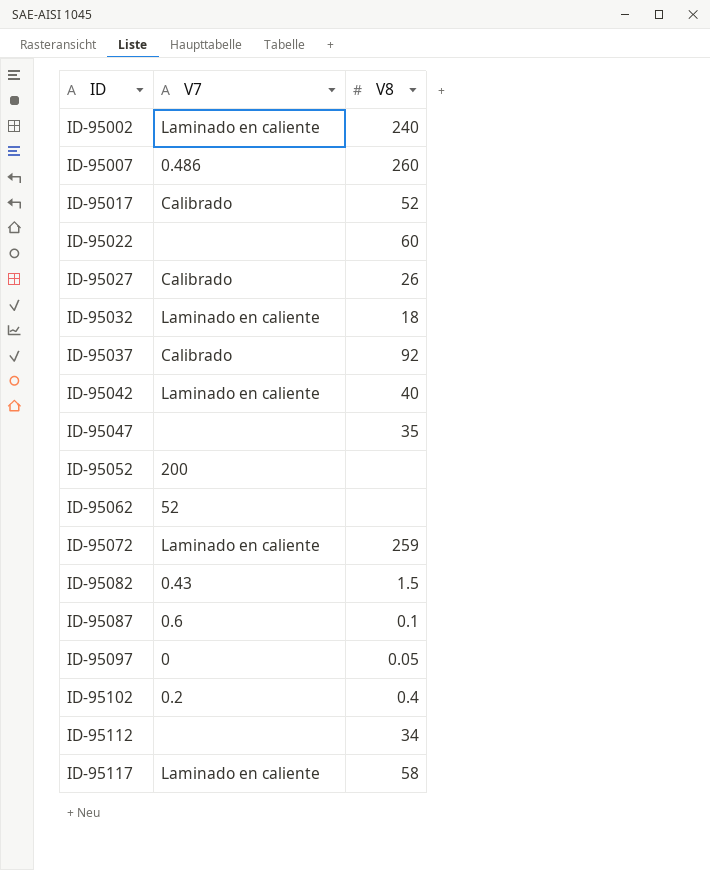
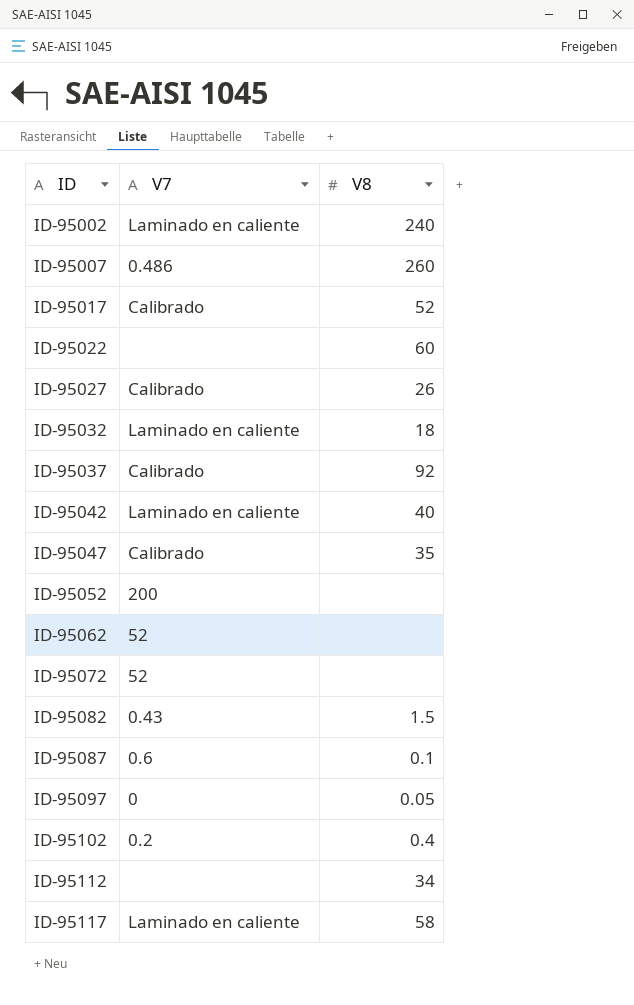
ID-95047 | V7: none -> Calibrado
ID-95072 | V7: Laminado en caliente -> 52
ID-95072 | V8: 259 -> none

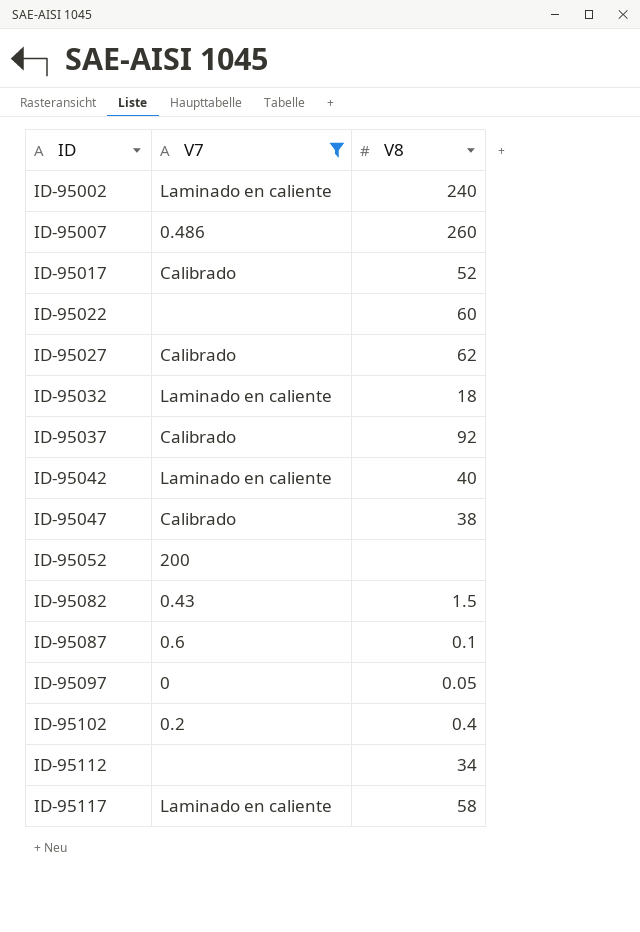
filter: none -> V7 != 52
ID-95027 | V8: 26 -> 62
ID-95047 | V8: 35 -> 38

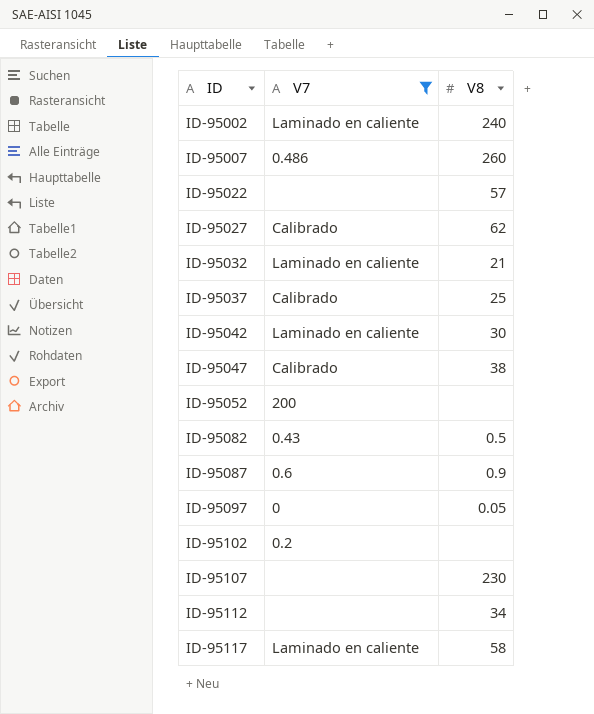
row ID-95017: Calibrado | 52 -> none
ID-95022 | V8: 60 -> 57
ID-95032 | V8: 18 -> 21
ID-95037 | V8: 92 -> 25
ID-95042 | V8: 40 -> 30
ID-95082 | V8: 1.5 -> 0.5
ID-95087 | V8: 0.1 -> 0.9
ID-95102 | V8: 0.4 -> none
row ID-95107: none -> none | 230

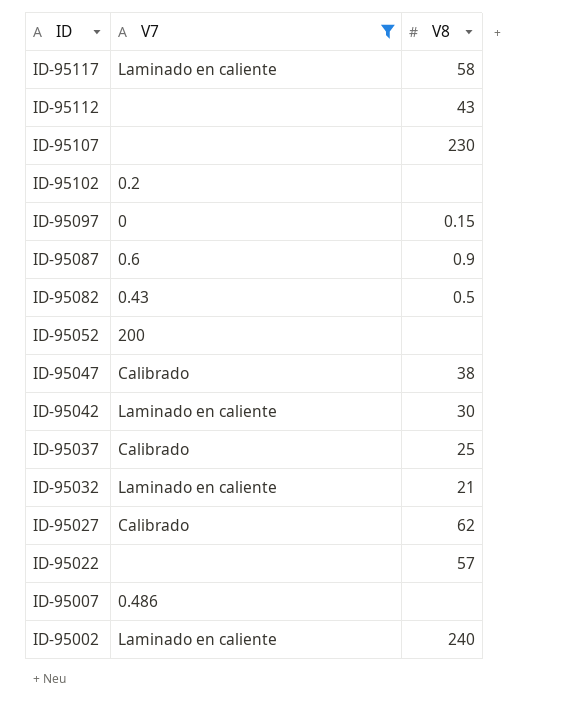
row order: ID ascending -> ID descending
ID-95112 | V8: 34 -> 43
ID-95097 | V8: 0.05 -> 0.15
ID-95007 | V8: 260 -> none

